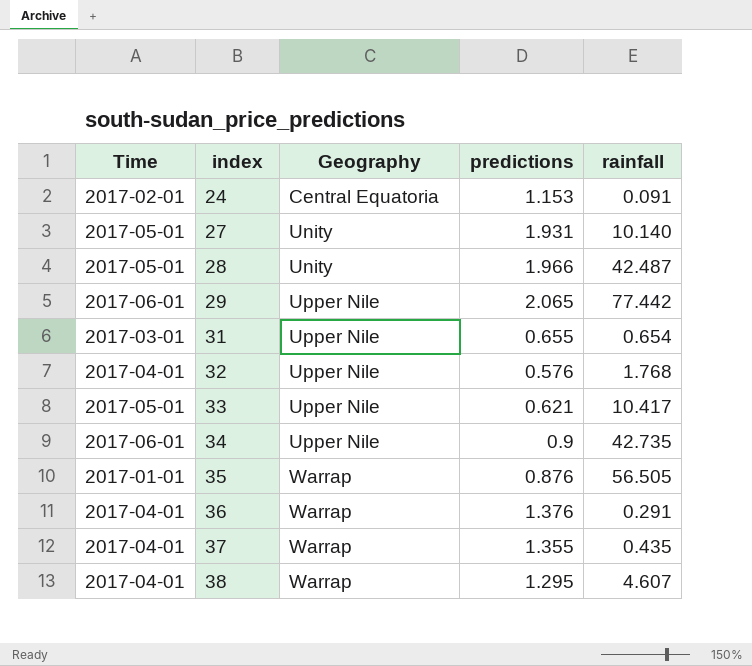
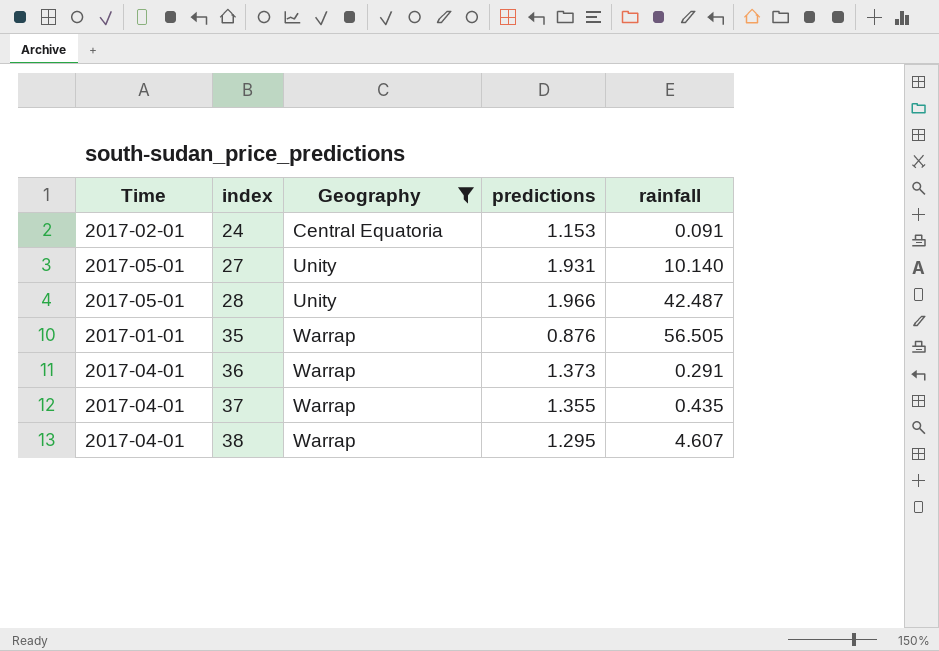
filter: none -> Geography != Upper Nile
36 | predictions: 1.376 -> 1.373

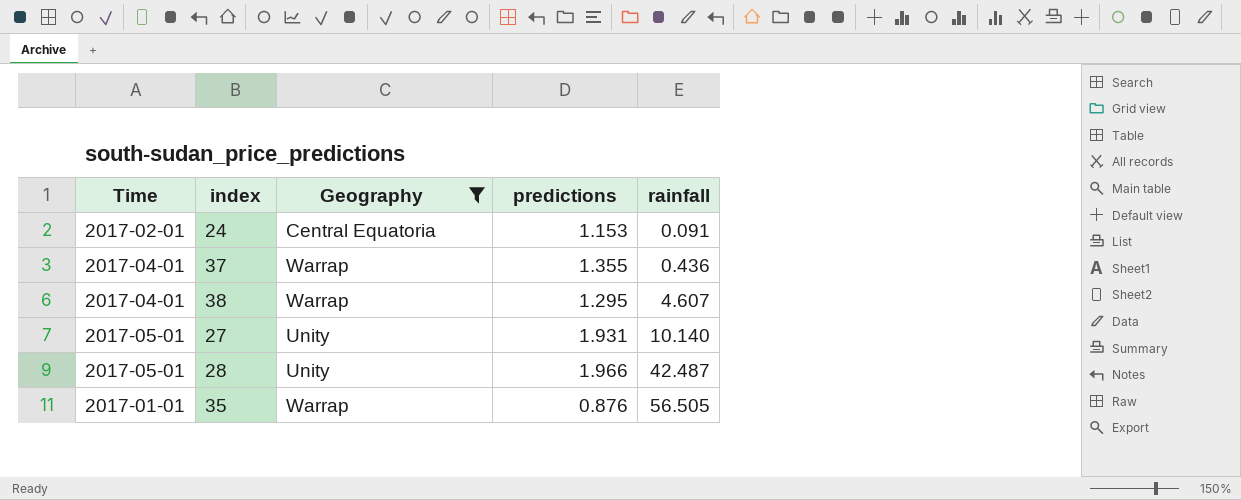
row order: index ascending -> rainfall ascending
row 36: 2017-04-01 | Warrap | 1.373 | 0.291 -> none
37 | rainfall: 0.435 -> 0.436

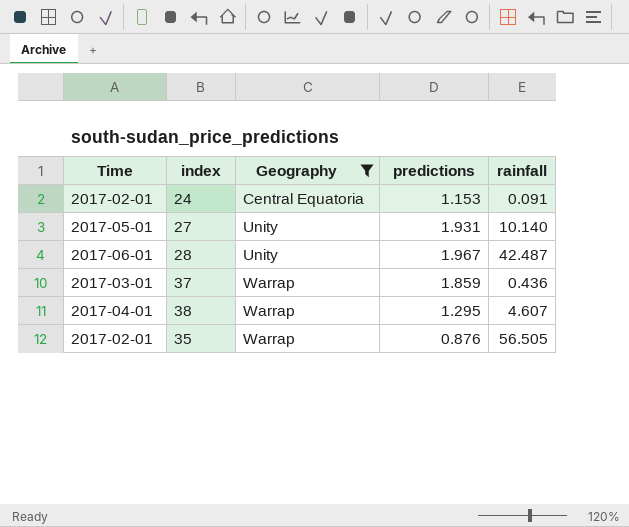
row order: rainfall ascending -> Geography ascending
28 | Time: 2017-05-01 -> 2017-06-01
28 | predictions: 1.966 -> 1.967
37 | Time: 2017-04-01 -> 2017-03-01
37 | predictions: 1.355 -> 1.859
35 | Time: 2017-01-01 -> 2017-02-01

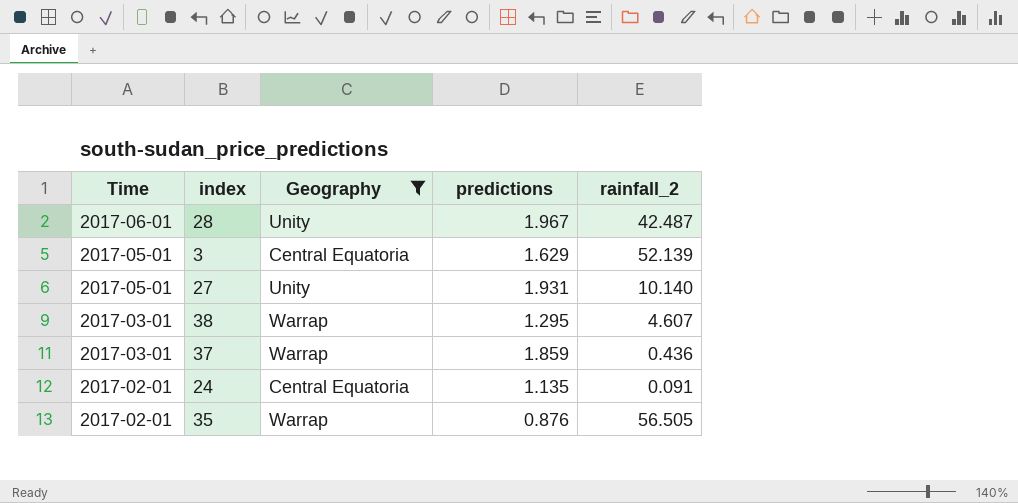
row order: Geography ascending -> Time descending
column name: rainfall -> rainfall_2
row 3: none -> 2017-05-01 | Central Equatoria | 1.629 | 52.139
38 | Time: 2017-04-01 -> 2017-03-01
24 | predictions: 1.153 -> 1.135

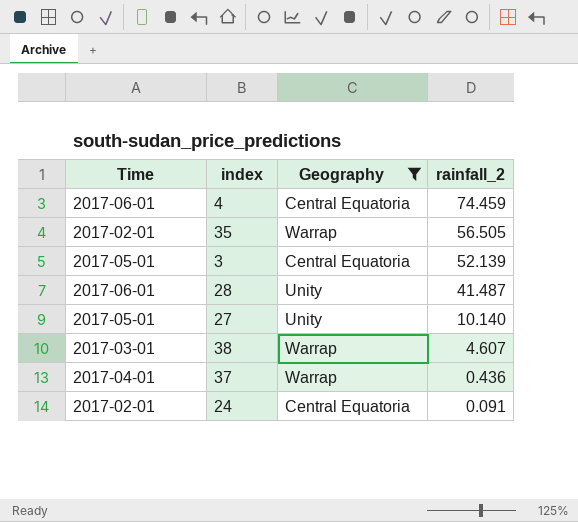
row order: Time descending -> rainfall_2 descending
column predictions | position: 4 -> none
row 4: none -> 2017-06-01 | Central Equatoria | 74.459
28 | rainfall_2: 42.487 -> 41.487
37 | Time: 2017-03-01 -> 2017-04-01

